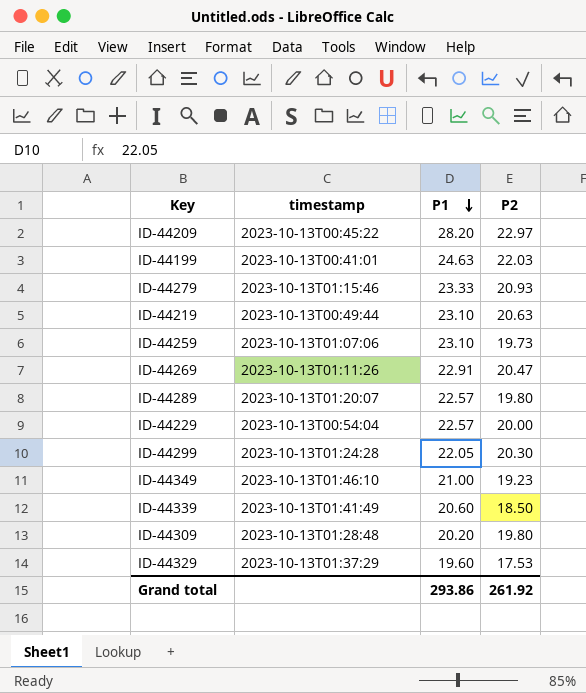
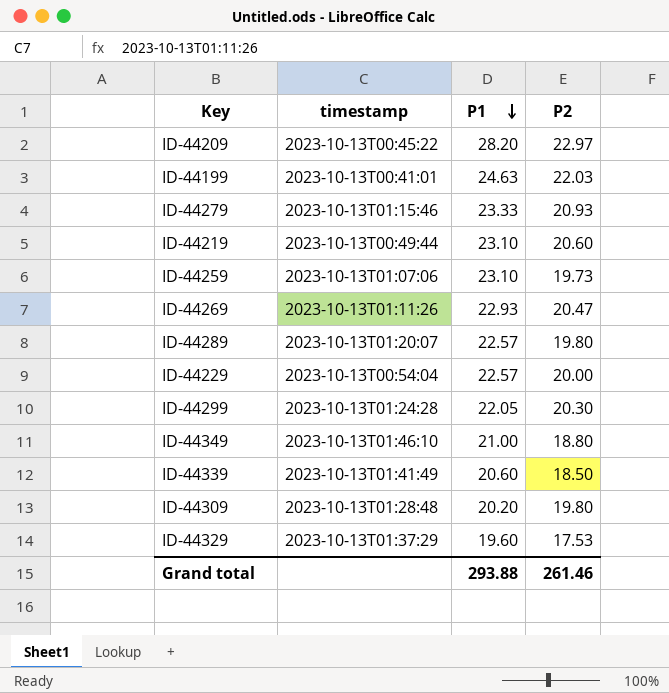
ID-44219 | P2: 20.63 -> 20.60
ID-44269 | P1: 22.91 -> 22.93
ID-44349 | P2: 19.23 -> 18.80
Grand total | P1: 293.86 -> 293.88
Grand total | P2: 261.92 -> 261.46

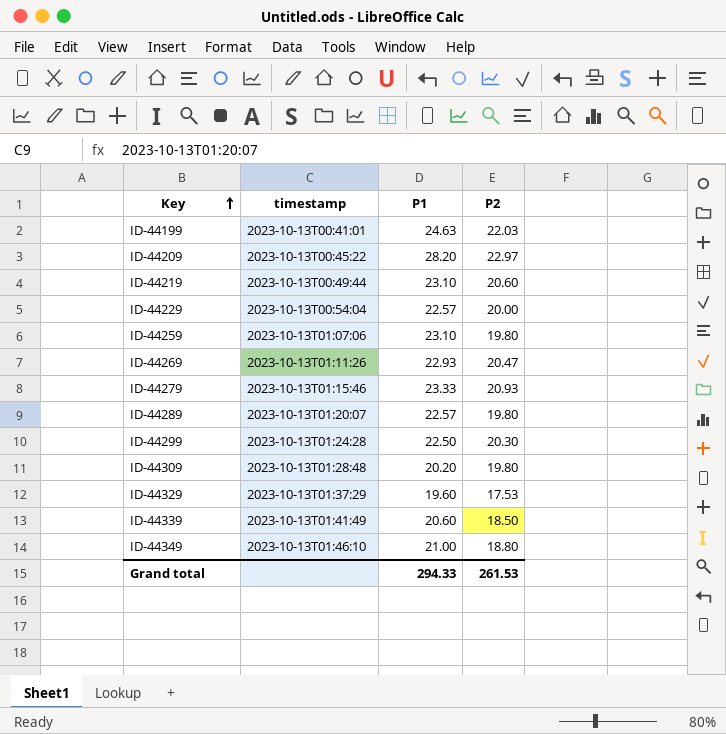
row order: P1 descending -> Key ascending
ID-44259 | P2: 19.73 -> 19.80
ID-44299 | P1: 22.05 -> 22.50
Grand total | P1: 293.88 -> 294.33
Grand total | P2: 261.46 -> 261.53

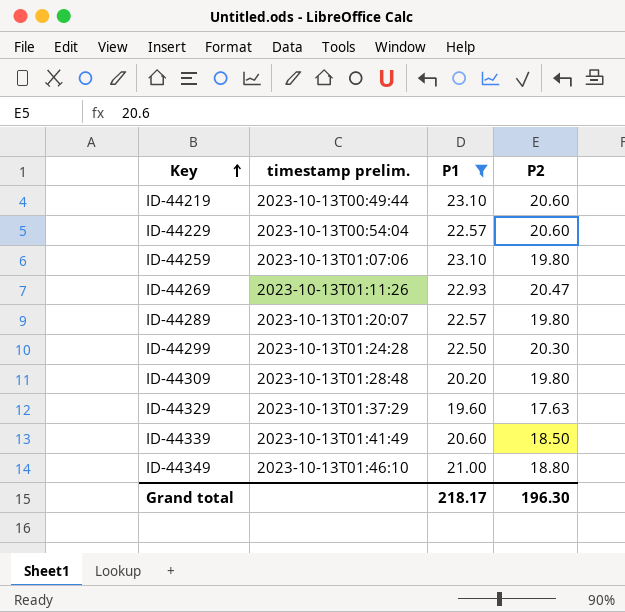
filter: none -> P1 <= 23.10
column name: timestamp -> timestamp prelim.
ID-44229 | P2: 20.00 -> 20.60
ID-44329 | P2: 17.53 -> 17.63
Grand total | P1: 294.33 -> 218.17
Grand total | P2: 261.53 -> 196.30

